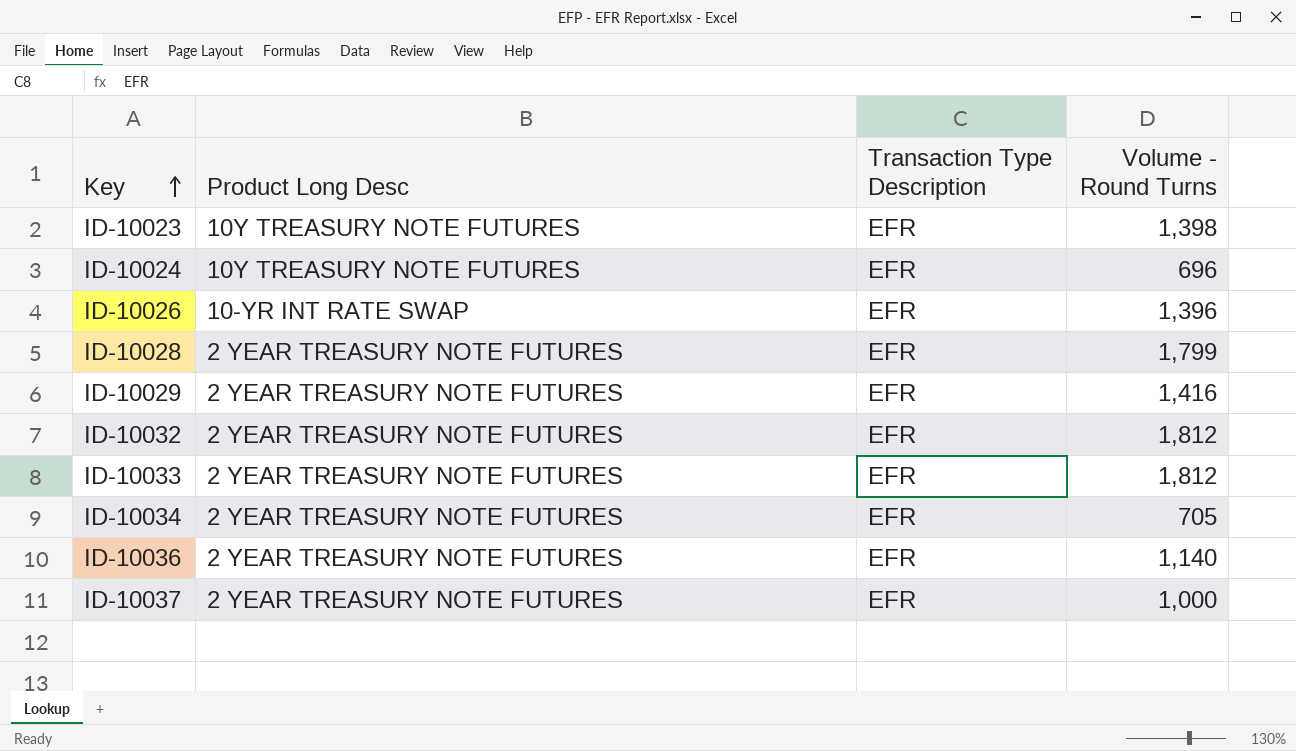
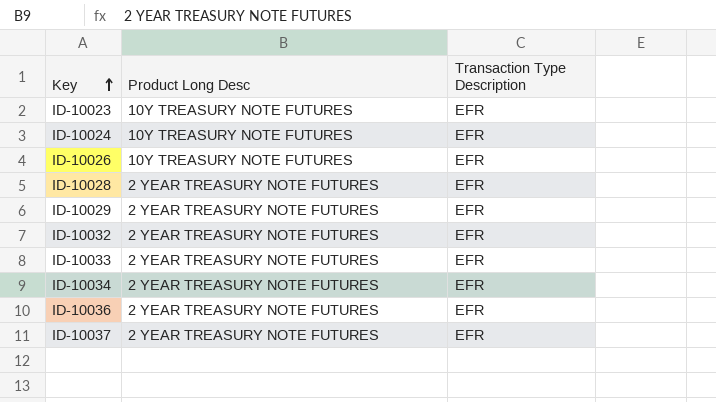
column Volume - Round Turns | position: 4 -> none
ID-10026 | Product Long Desc: 10-YR INT RATE SWAP -> 10Y TREASURY NOTE FUTURES

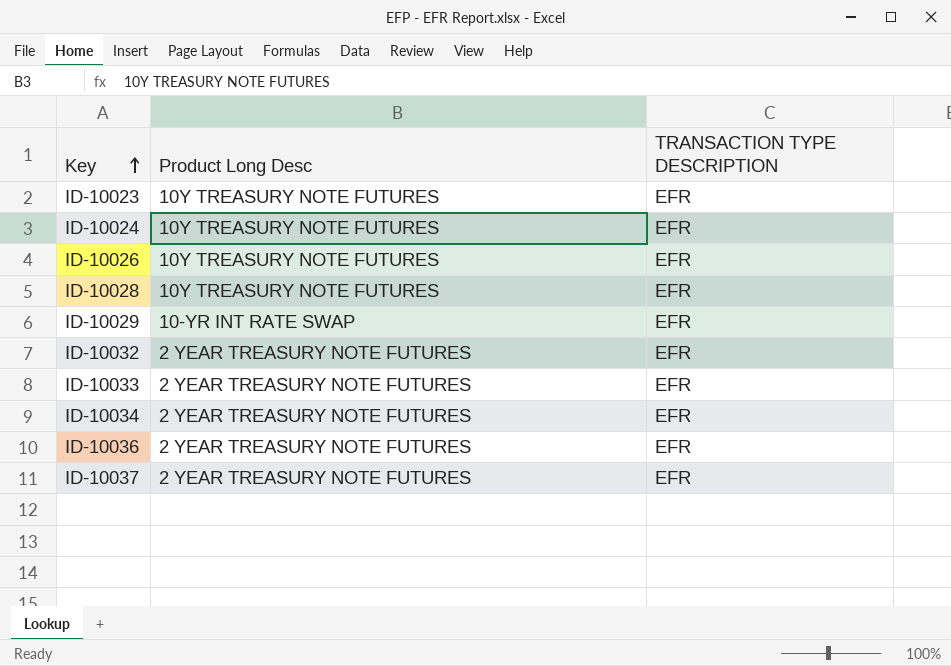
column name: Transaction Type Description -> TRANSACTION TYPE DESCRIPTION
ID-10028 | Product Long Desc: 2 YEAR TREASURY NOTE FUTURES -> 10Y TREASURY NOTE FUTURES
ID-10029 | Product Long Desc: 2 YEAR TREASURY NOTE FUTURES -> 10-YR INT RATE SWAP

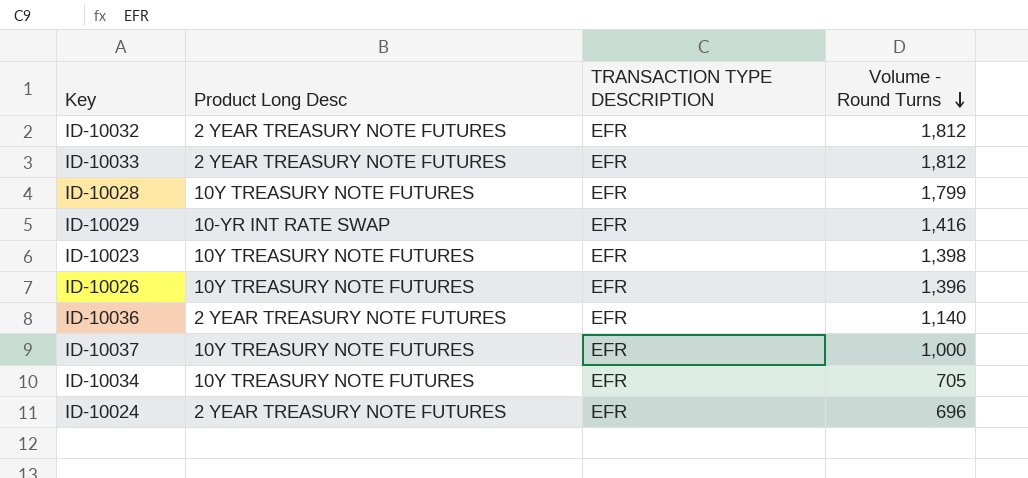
row order: Key ascending -> Volume - Round Turns descending
column Volume - Round Turns | position: none -> 4
ID-10037 | Product Long Desc: 2 YEAR TREASURY NOTE FUTURES -> 10Y TREASURY NOTE FUTURES
ID-10034 | Product Long Desc: 2 YEAR TREASURY NOTE FUTURES -> 10Y TREASURY NOTE FUTURES
ID-10024 | Product Long Desc: 10Y TREASURY NOTE FUTURES -> 2 YEAR TREASURY NOTE FUTURES

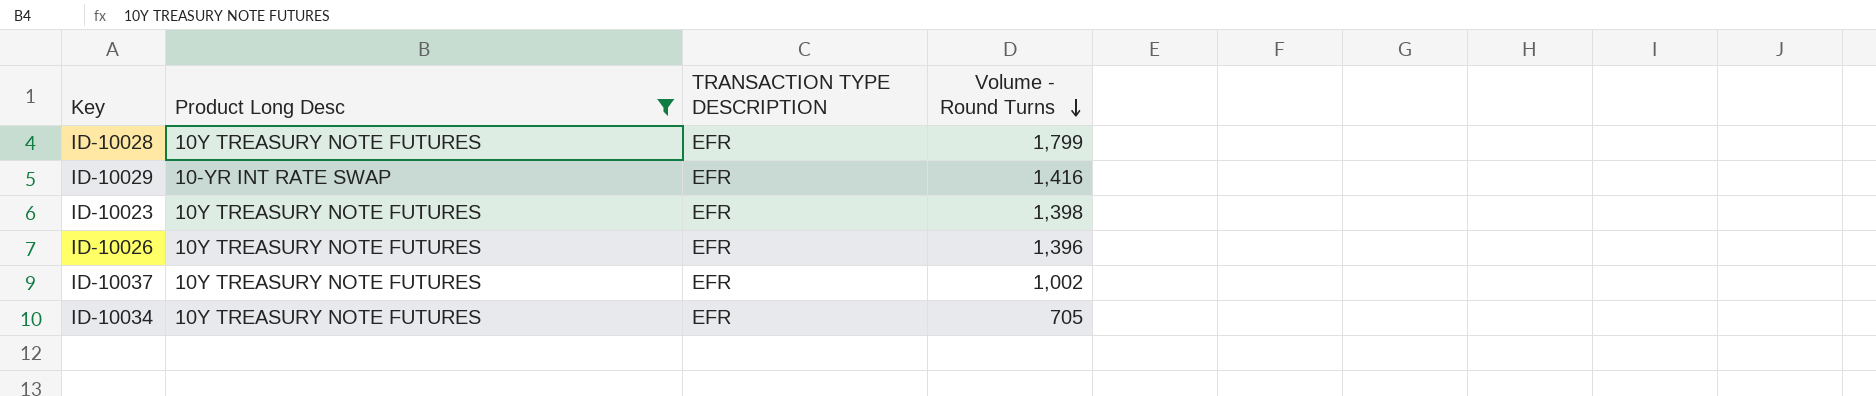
filter: none -> Product Long Desc != 2 YEAR TREASURY NOTE FUTURES
ID-10037 | Volume - Round Turns: 1,000 -> 1,002

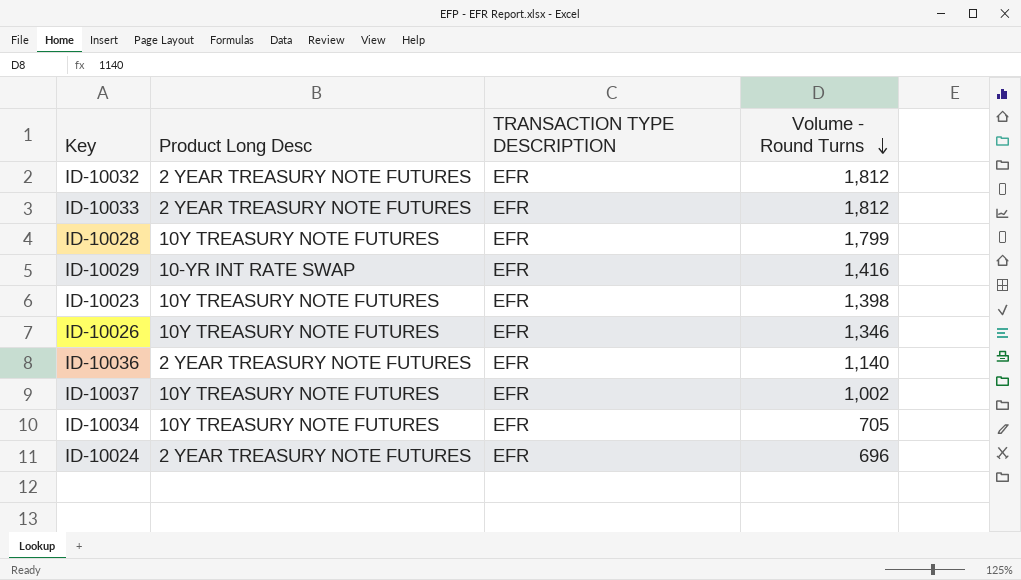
filter: Product Long Desc != 2 YEAR TREASURY NOTE FUTURES -> none
ID-10026 | Volume - Round Turns: 1,396 -> 1,346

